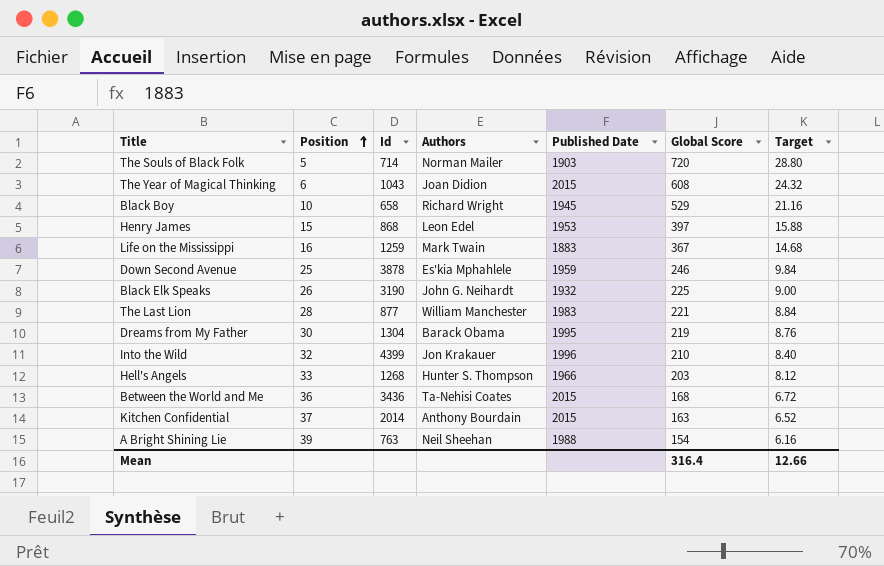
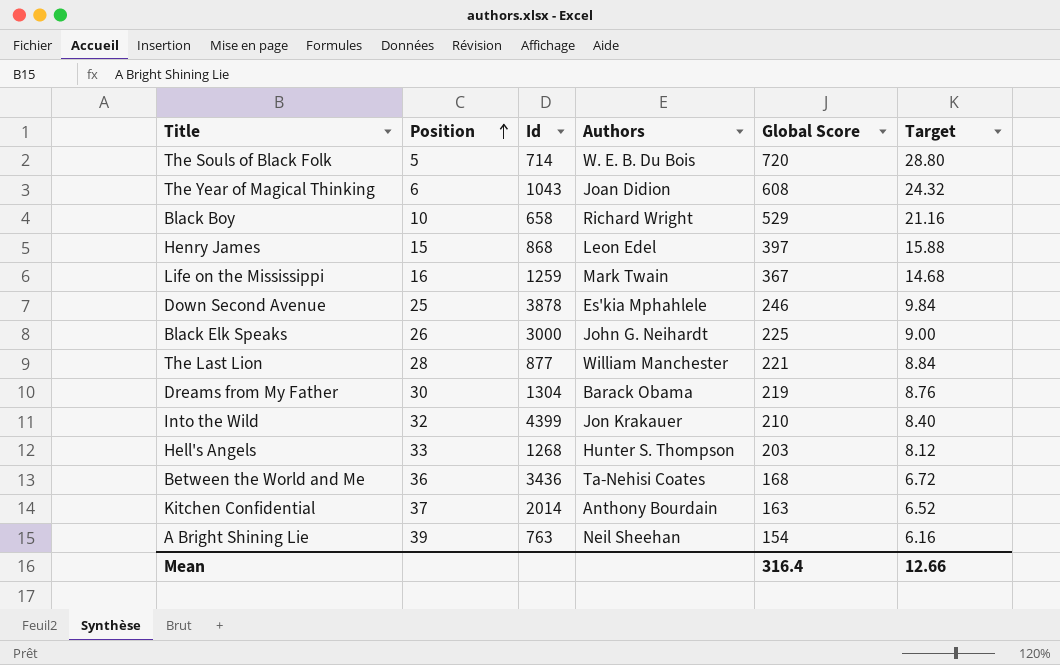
column Published Date | position: 5 -> none
The Souls of Black Folk | Authors: Norman Mailer -> W. E. B. Du Bois
Black Elk Speaks | Id: 3190 -> 3000

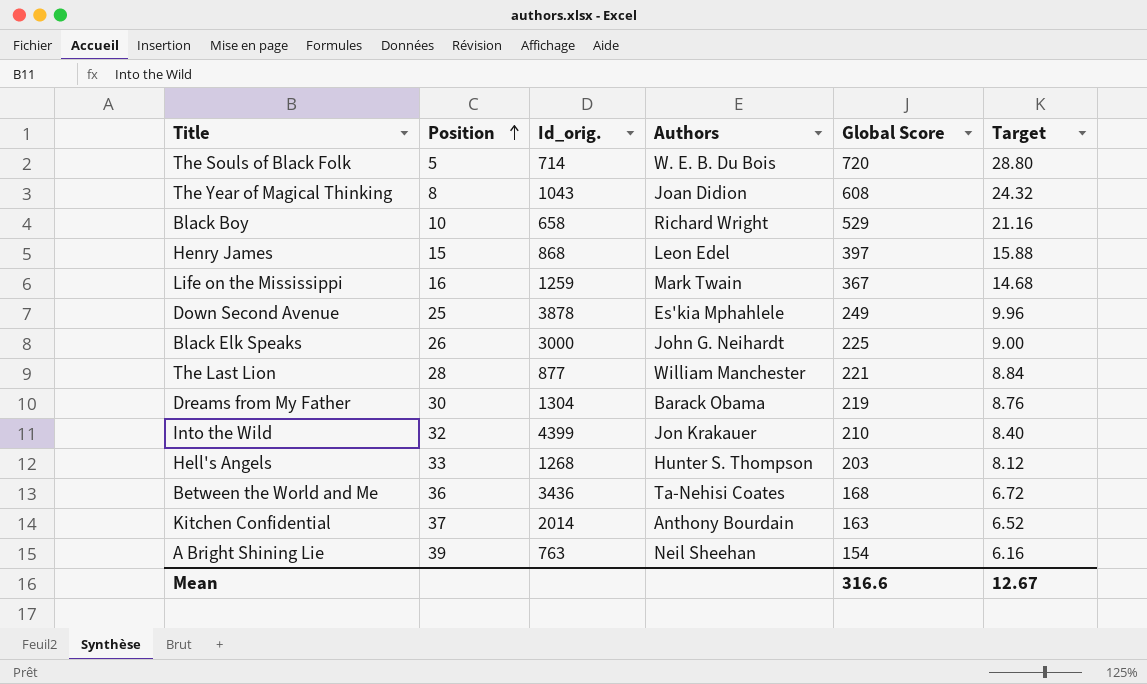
column name: Id -> Id_orig.
The Year of Magical Thinking | Position: 6 -> 8
Down Second Avenue | Global Score: 246 -> 249
Down Second Avenue | Target: 9.84 -> 9.96
Mean | Global Score: 316.4 -> 316.6
Mean | Target: 12.66 -> 12.67

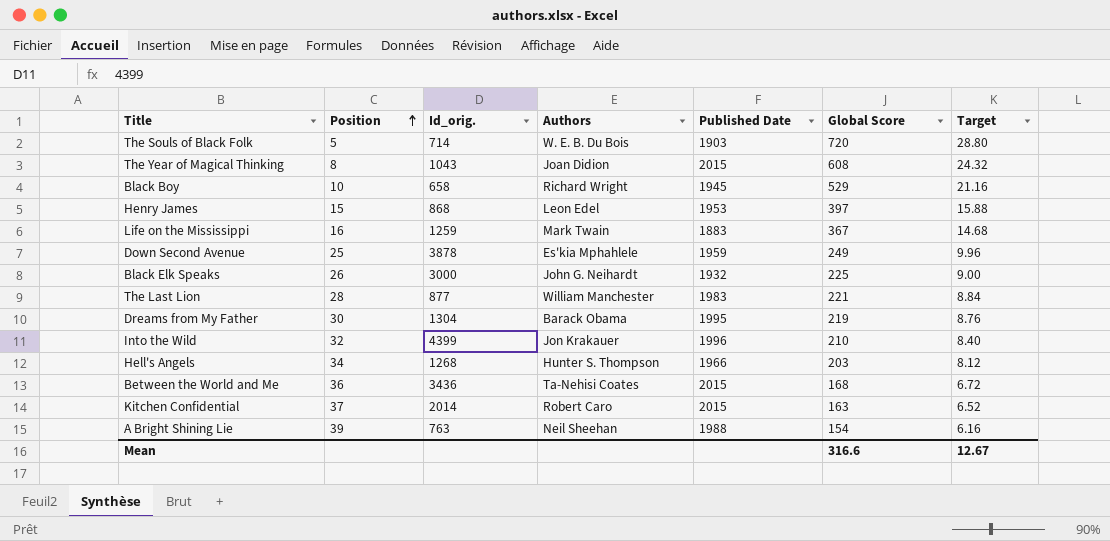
column Published Date | position: none -> 5
Hell's Angels | Position: 33 -> 34
Kitchen Confidential | Authors: Anthony Bourdain -> Robert Caro

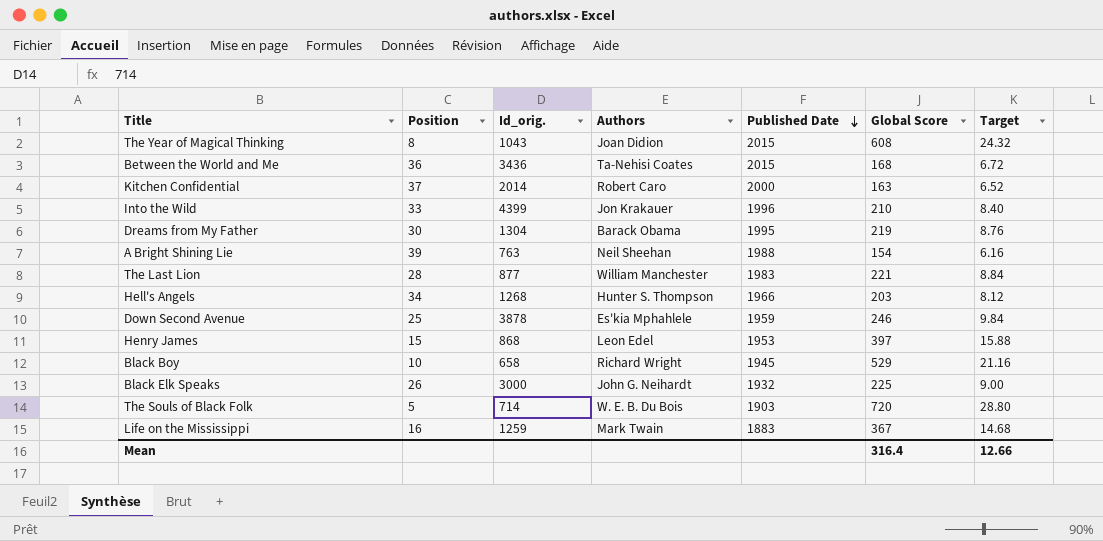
row order: Position ascending -> Published Date descending
Kitchen Confidential | Published Date: 2015 -> 2000
Into the Wild | Position: 32 -> 33
Down Second Avenue | Global Score: 249 -> 246
Down Second Avenue | Target: 9.96 -> 9.84
Mean | Global Score: 316.6 -> 316.4
Mean | Target: 12.67 -> 12.66

